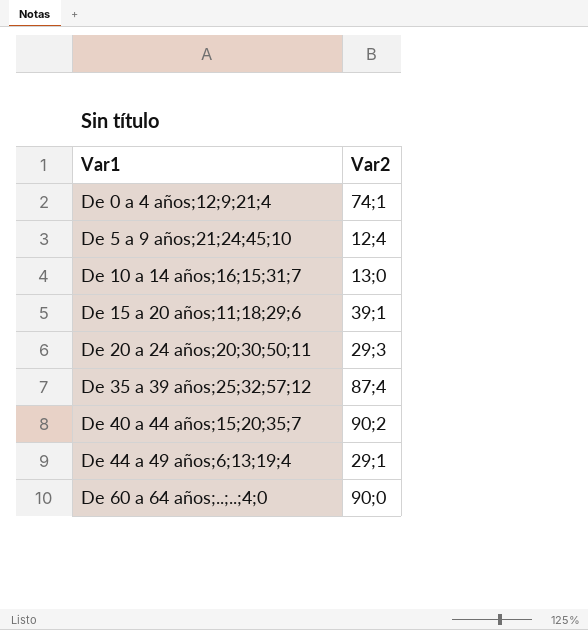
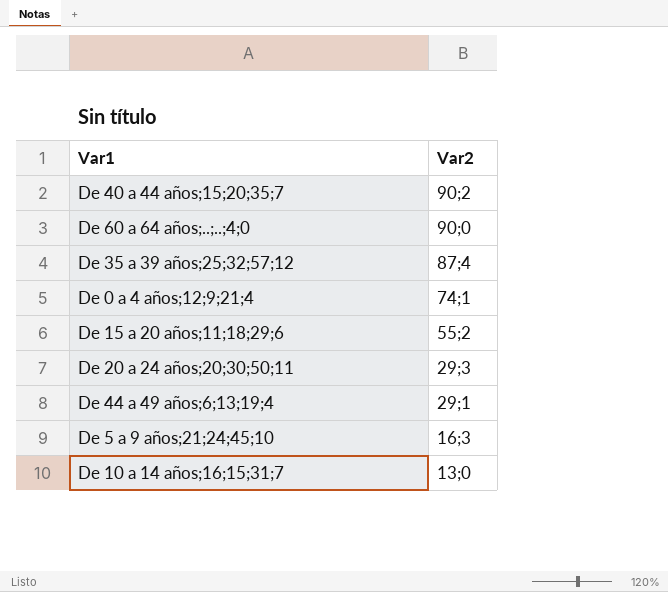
row order: Var1 ascending -> Var2 descending
De 15 a 20 años;11;18;29;6 | Var2: 39;1 -> 55;2
De 5 a 9 años;21;24;45;10 | Var2: 12;4 -> 16;3

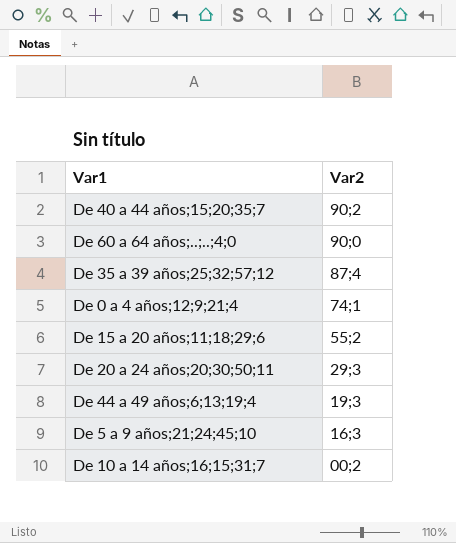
De 44 a 49 años;6;13;19;4 | Var2: 29;1 -> 19;3
De 10 a 14 años;16;15;31;7 | Var2: 13;0 -> 00;2

